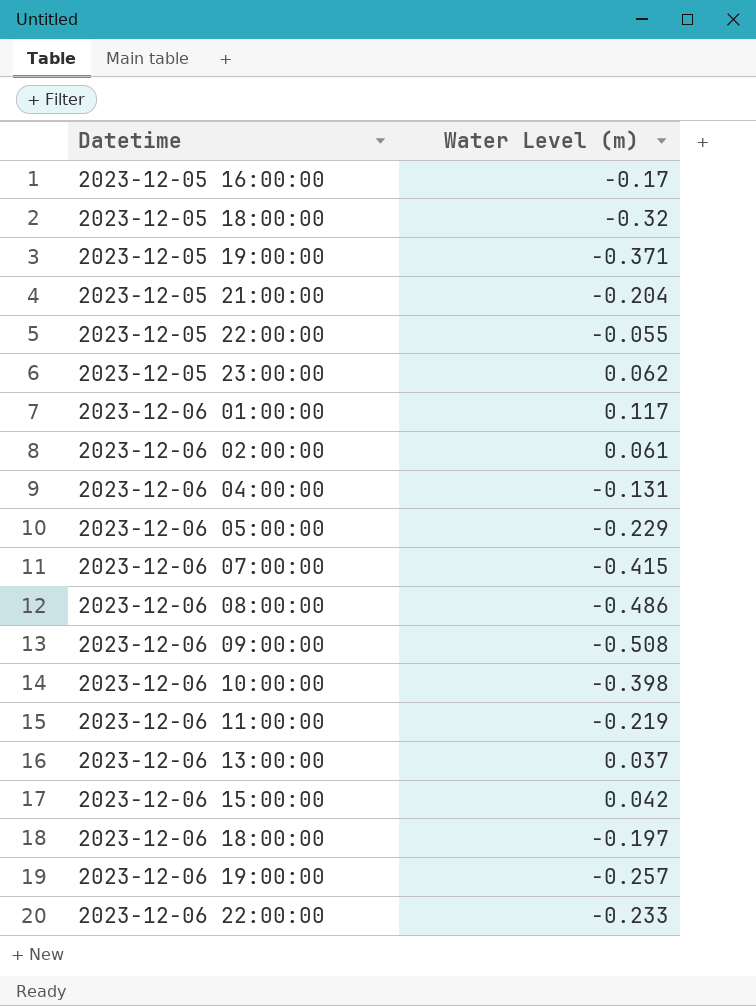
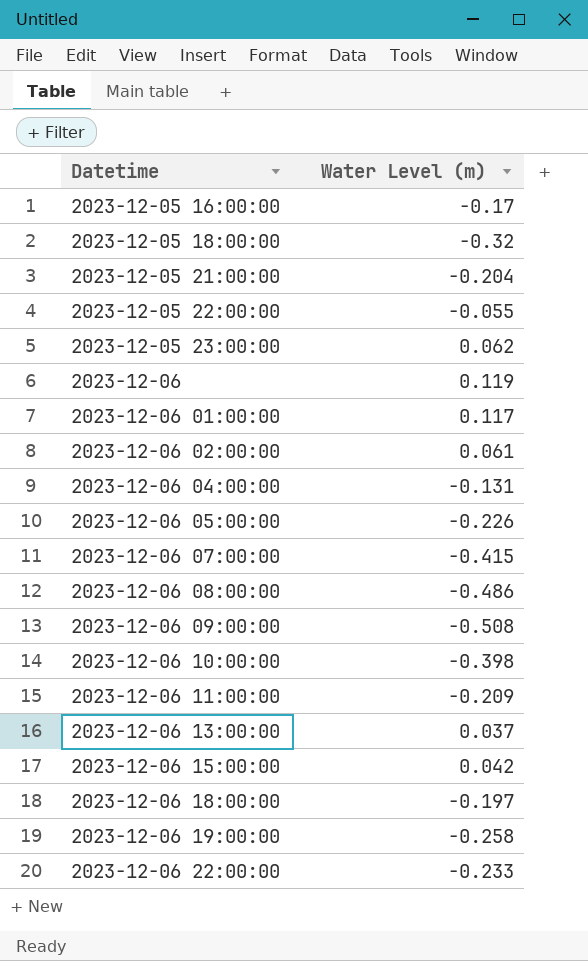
row 2023-12-05 19:00:00: -0.371 -> none
row 2023-12-06: none -> 0.119
2023-12-06 05:00:00 | Water Level (m): -0.229 -> -0.226
2023-12-06 11:00:00 | Water Level (m): -0.219 -> -0.209
2023-12-06 19:00:00 | Water Level (m): -0.257 -> -0.258

